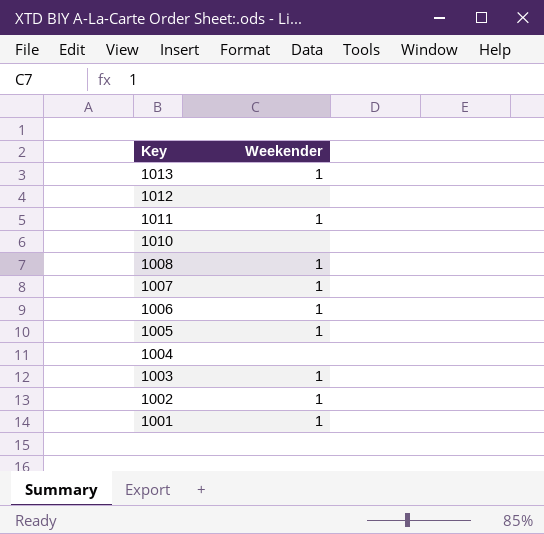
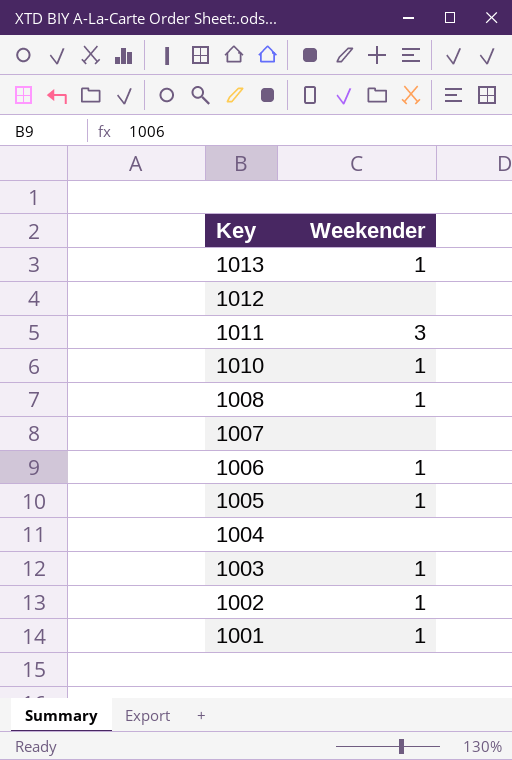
1011 | Weekender: 1 -> 3
1010 | Weekender: none -> 1
1007 | Weekender: 1 -> none

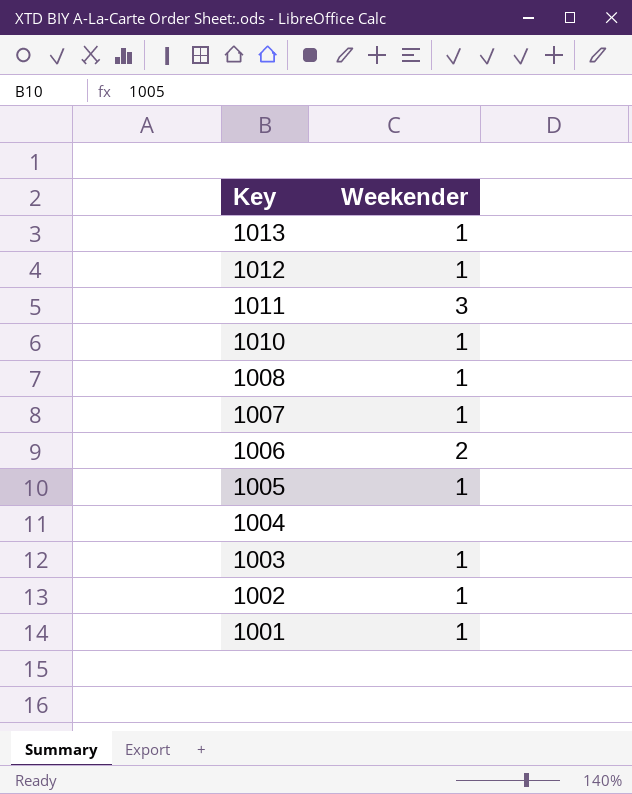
1012 | Weekender: none -> 1
1007 | Weekender: none -> 1
1006 | Weekender: 1 -> 2

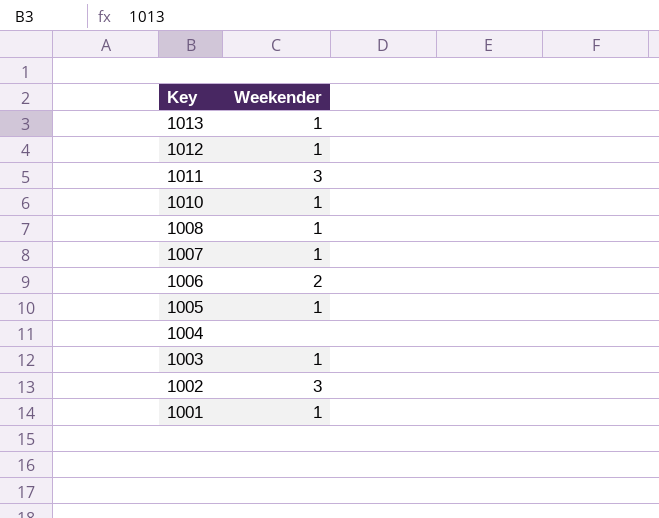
1002 | Weekender: 1 -> 3

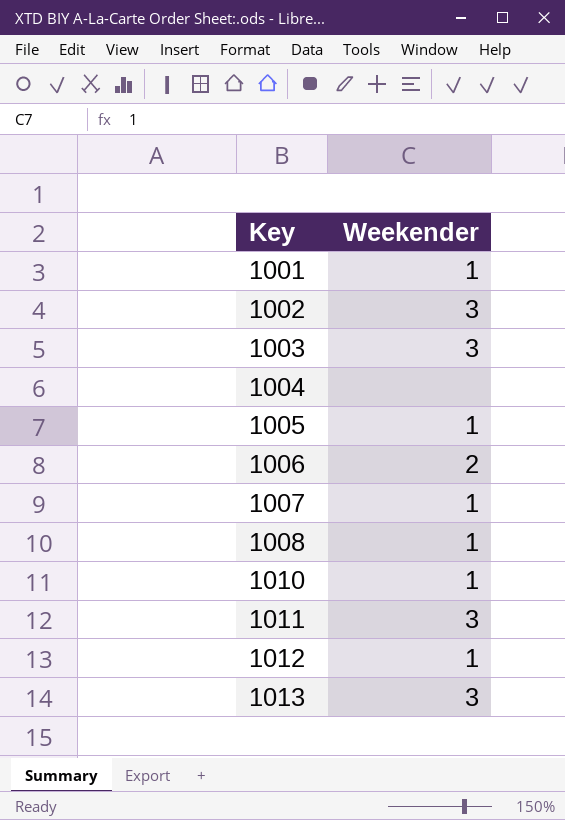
row order: Key descending -> Key ascending
1003 | Weekender: 1 -> 3
1013 | Weekender: 1 -> 3

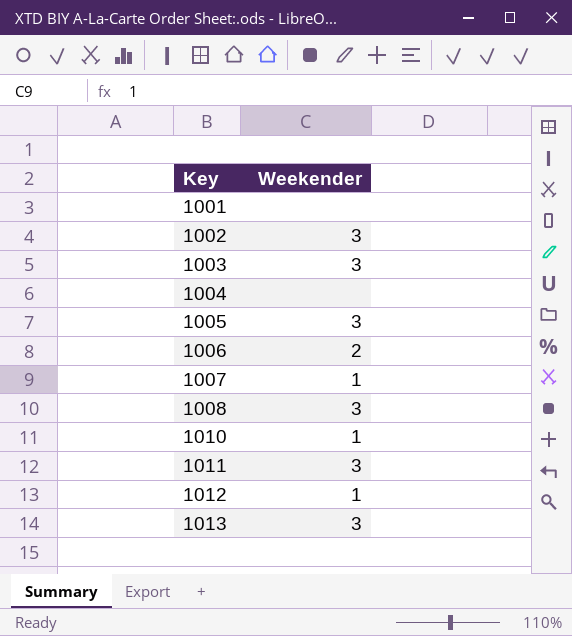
1001 | Weekender: 1 -> none
1005 | Weekender: 1 -> 3
1008 | Weekender: 1 -> 3

